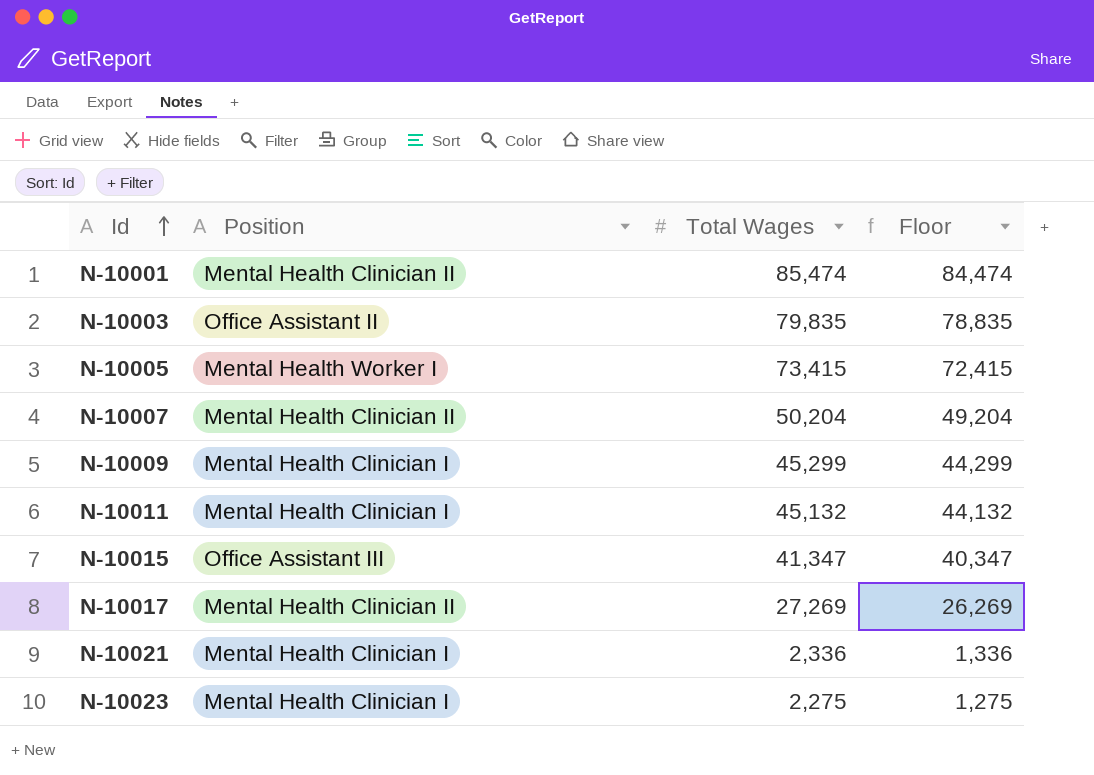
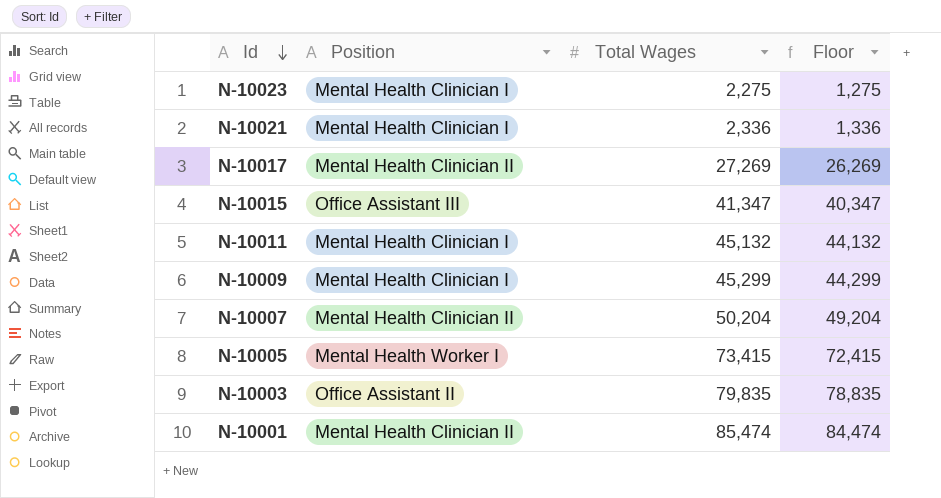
row order: Id ascending -> Id descending

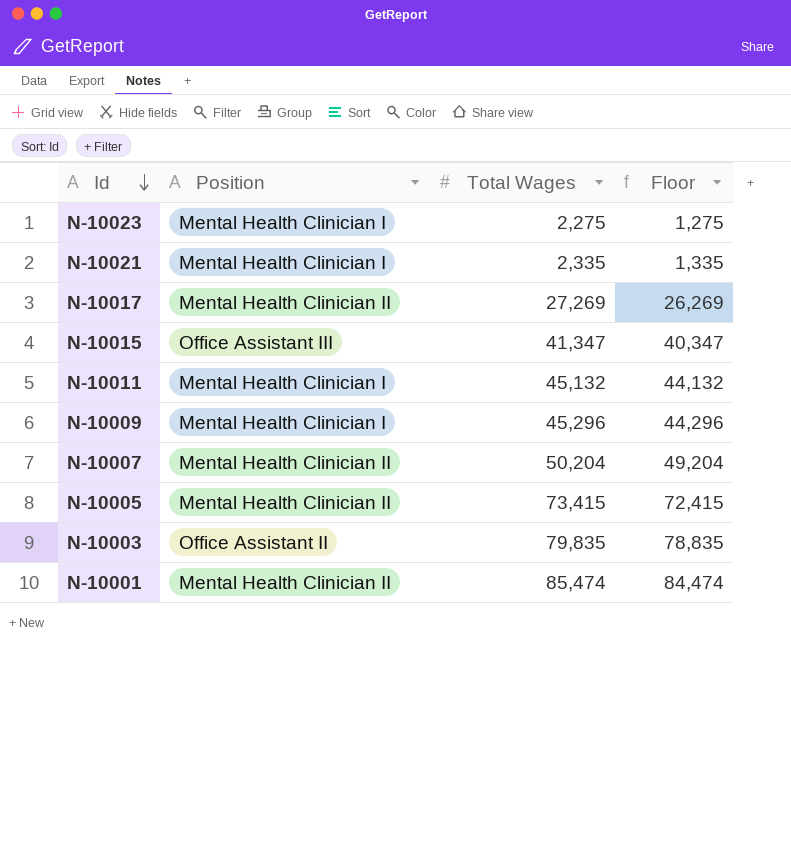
N-10021 | Total Wages: 2,336 -> 2,335
N-10021 | Floor: 1,336 -> 1,335
N-10009 | Total Wages: 45,299 -> 45,296
N-10009 | Floor: 44,299 -> 44,296
N-10005 | Position: Mental Health Worker I -> Mental Health Clinician II

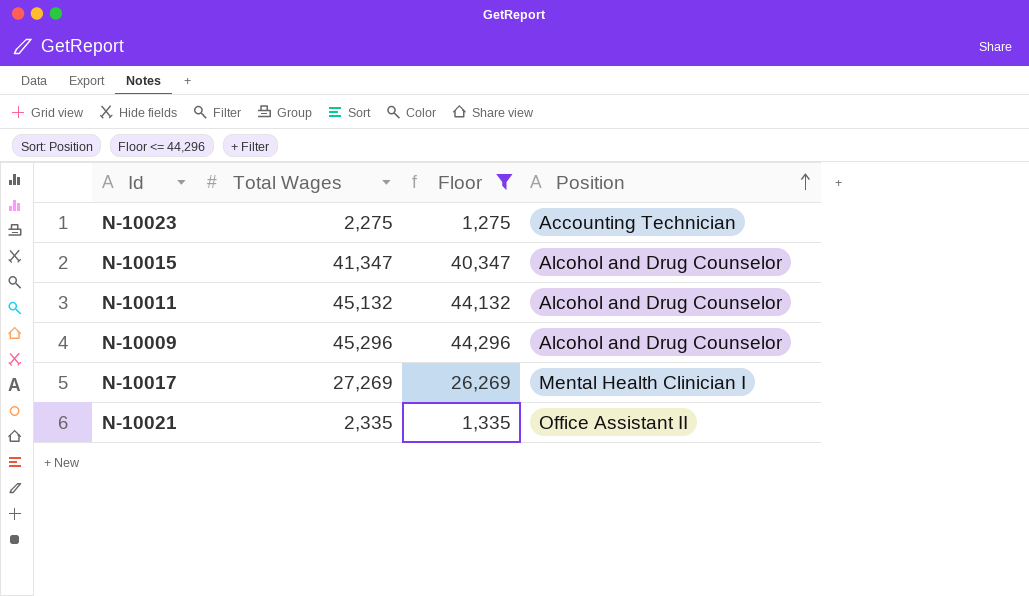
filter: none -> Floor <= 44,296
row order: Id descending -> Position ascending
column Position | position: 2 -> 4
N-10023 | Position: Mental Health Clinician I -> Accounting Technician
N-10015 | Position: Office Assistant III -> Alcohol and Drug Counselor
N-10011 | Position: Mental Health Clinician I -> Alcohol and Drug Counselor
N-10009 | Position: Mental Health Clinician I -> Alcohol and Drug Counselor
N-10017 | Position: Mental Health Clinician II -> Mental Health Clinician I
N-10021 | Position: Mental Health Clinician I -> Office Assistant II

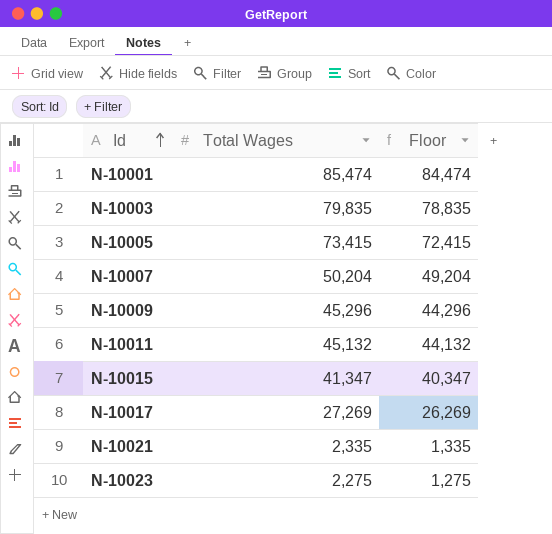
filter: Floor <= 44,296 -> none
row order: Position ascending -> Id ascending
column Position | position: 4 -> none

